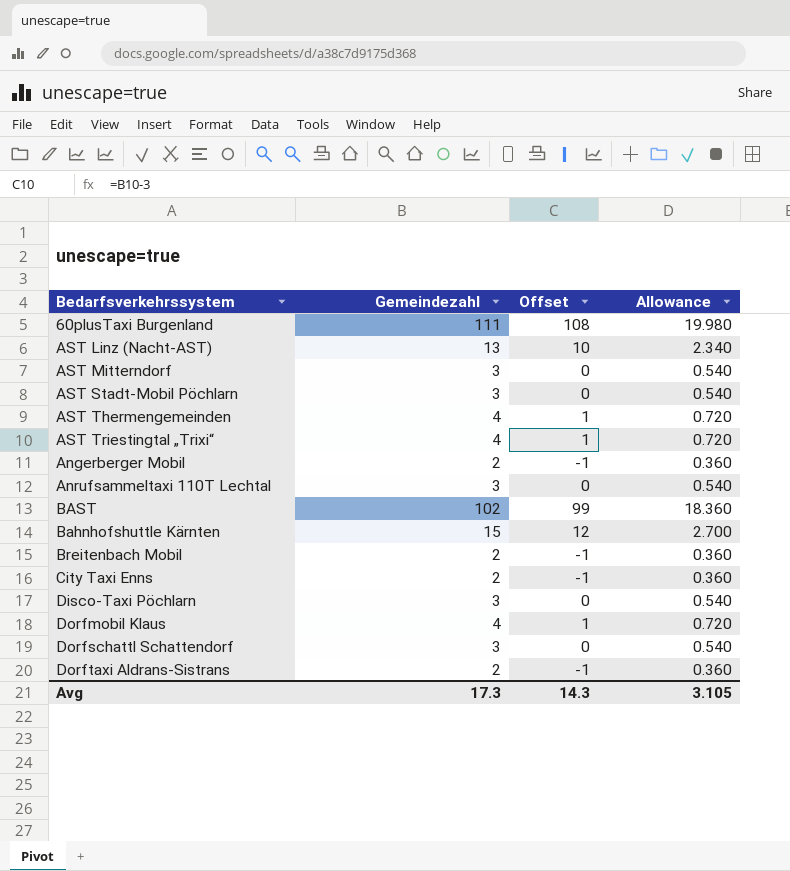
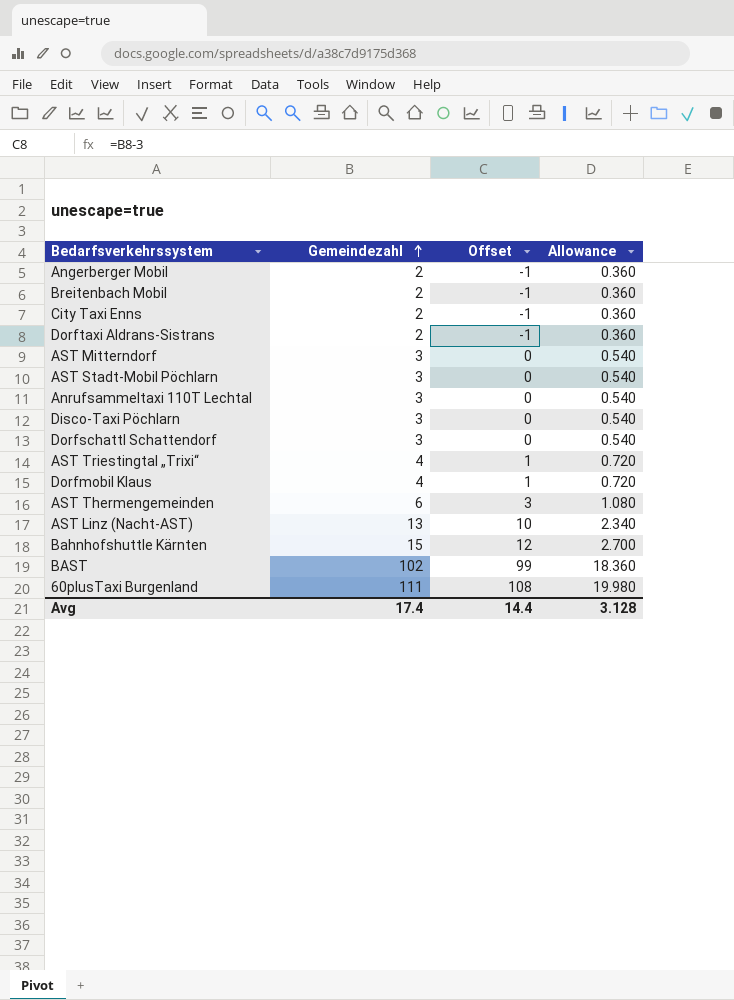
row order: none -> Gemeindezahl ascending
AST Thermengemeinden | Gemeindezahl: 4 -> 6
AST Thermengemeinden | Offset: 1 -> 3
AST Thermengemeinden | Allowance: 0.720 -> 1.080
Avg | Gemeindezahl: 17.3 -> 17.4
Avg | Offset: 14.3 -> 14.4
Avg | Allowance: 3.105 -> 3.128

